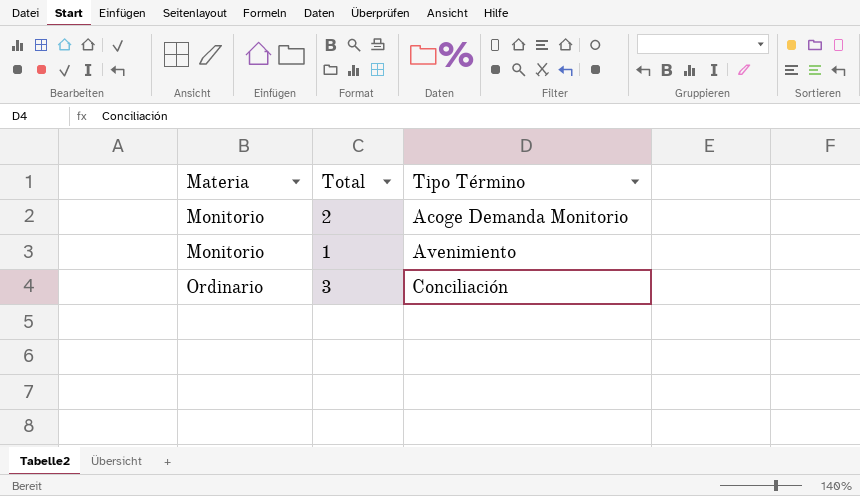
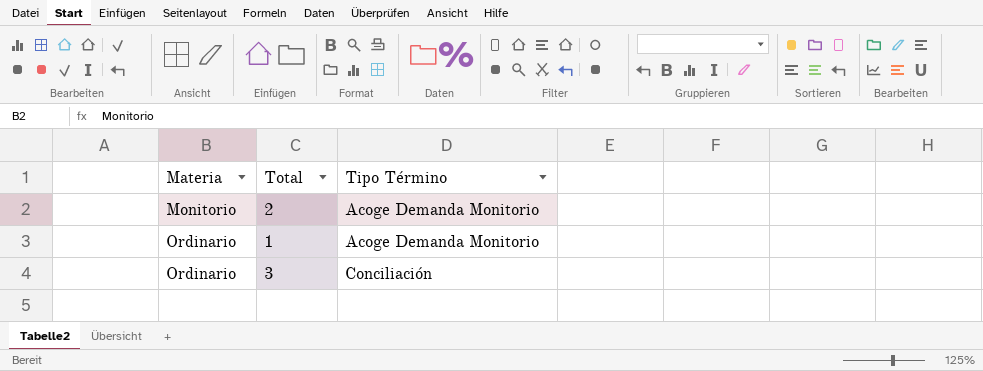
1 | Materia: Monitorio -> Ordinario
1 | Tipo Término: Avenimiento -> Acoge Demanda Monitorio

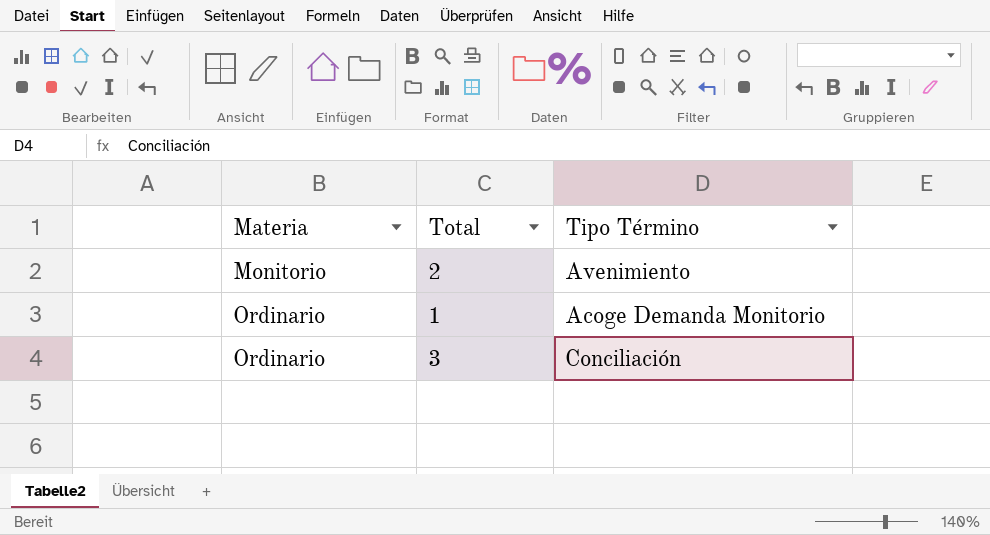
2 | Tipo Término: Acoge Demanda Monitorio -> Avenimiento

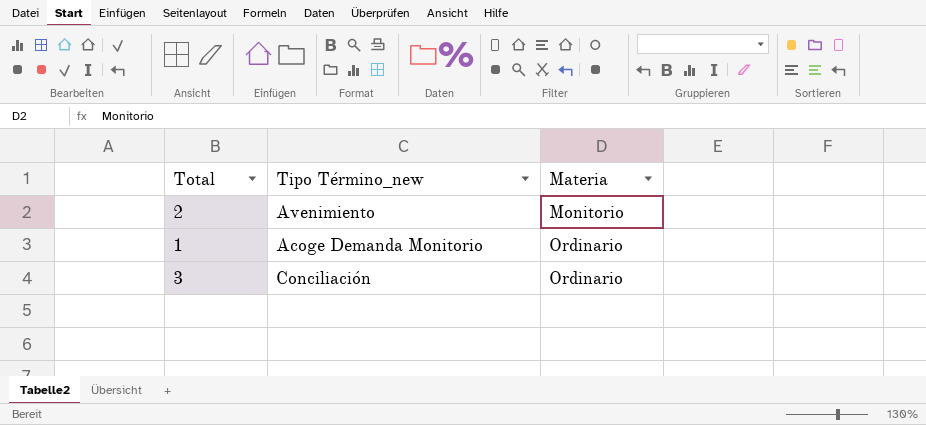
column name: Tipo Término -> Tipo Término_new
column Materia | position: 1 -> 3

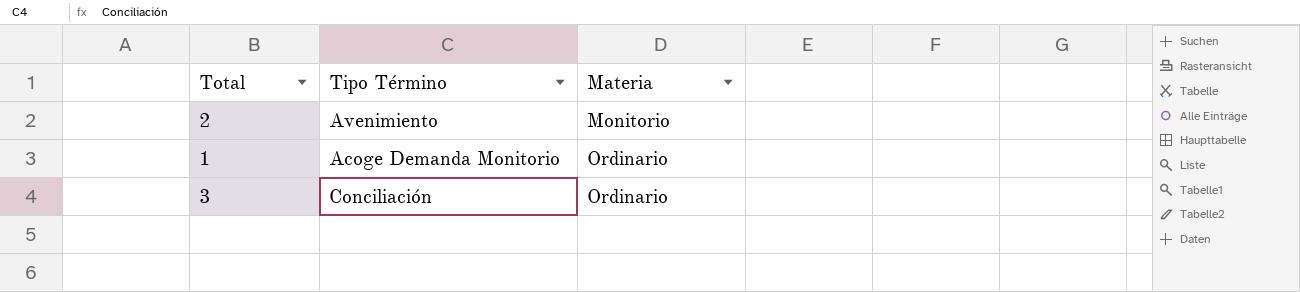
column name: Tipo Término_new -> Tipo Término

